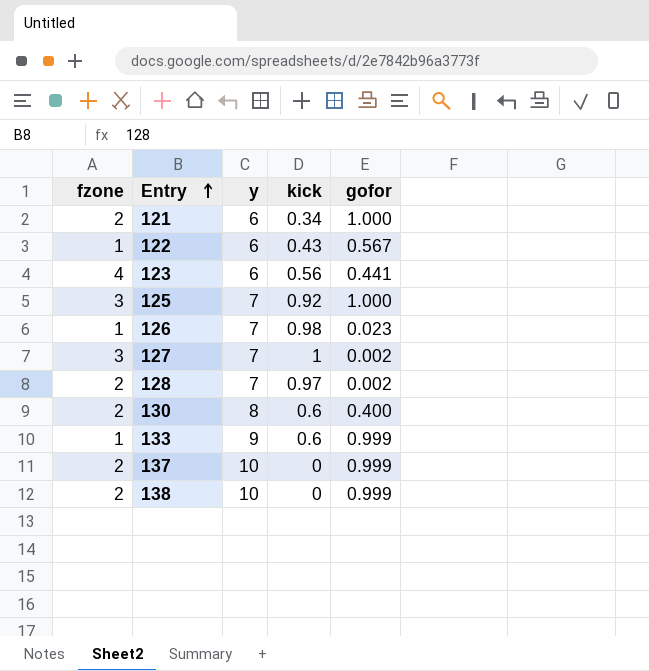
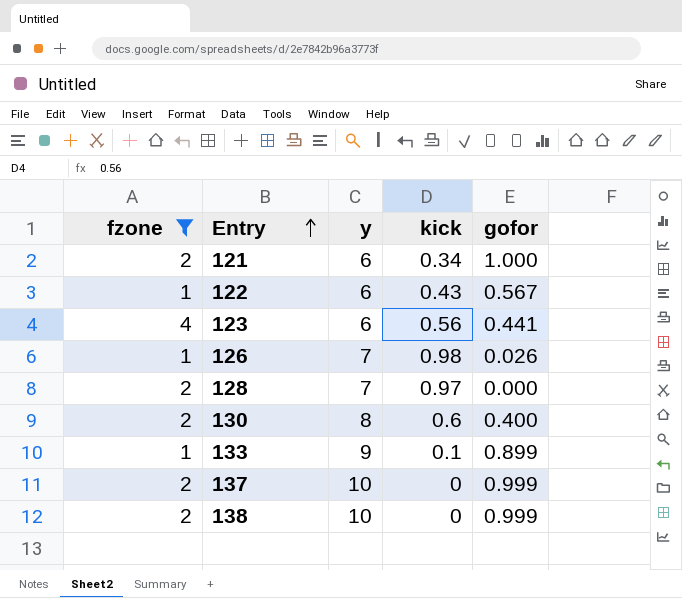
filter: none -> fzone != 3
126 | gofor: 0.023 -> 0.026
128 | gofor: 0.002 -> 0.000
133 | kick: 0.6 -> 0.1
133 | gofor: 0.999 -> 0.899

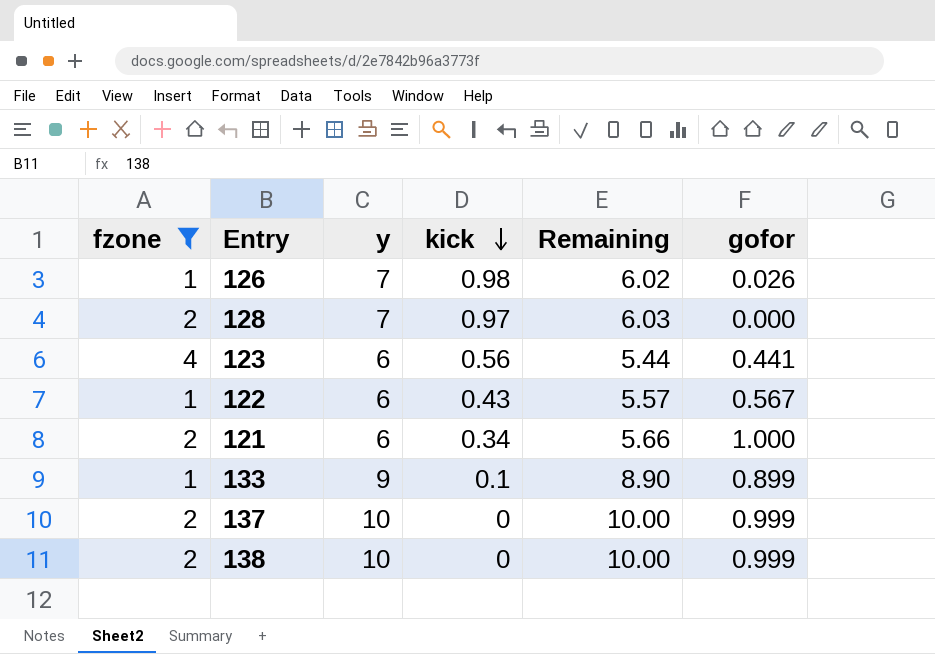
row order: Entry ascending -> kick descending
column Remaining | formula: none -> [y] - [kick]
row 130: 2 | 8 | 0.6 | 0.400 -> none

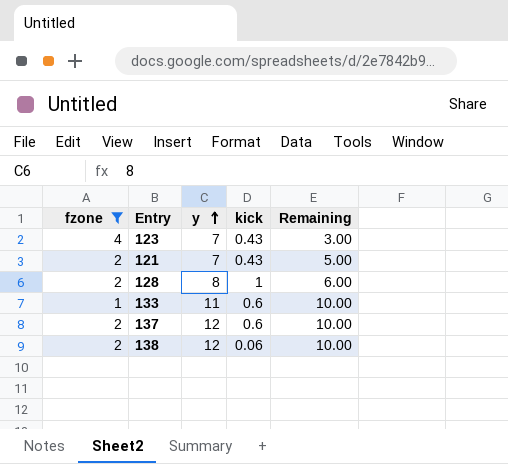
row order: kick descending -> y ascending
column gofor | position: 6 -> none
column Remaining | formula: [y] - [kick] -> [y] - [fzone]
row 126: 1 | 7 | 0.98 | 6.02 | 0.026 -> none
row 122: 1 | 6 | 0.43 | 5.57 | 0.567 -> none
123 | y: 6 -> 7
123 | kick: 0.56 -> 0.43
121 | y: 6 -> 7
121 | kick: 0.34 -> 0.43
128 | y: 7 -> 8
128 | kick: 0.97 -> 1
133 | y: 9 -> 11
133 | kick: 0.1 -> 0.6
137 | y: 10 -> 12
137 | kick: 0 -> 0.6
138 | y: 10 -> 12
138 | kick: 0 -> 0.06

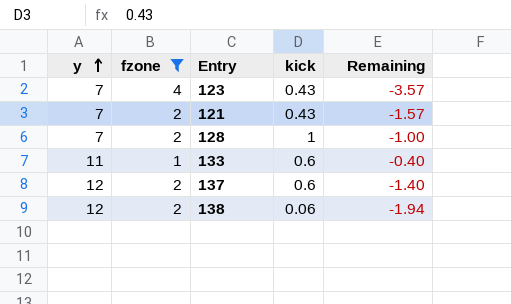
column y | position: 3 -> 1
column Remaining | formula: [y] - [fzone] -> [kick] - [fzone]
128 | y: 8 -> 7

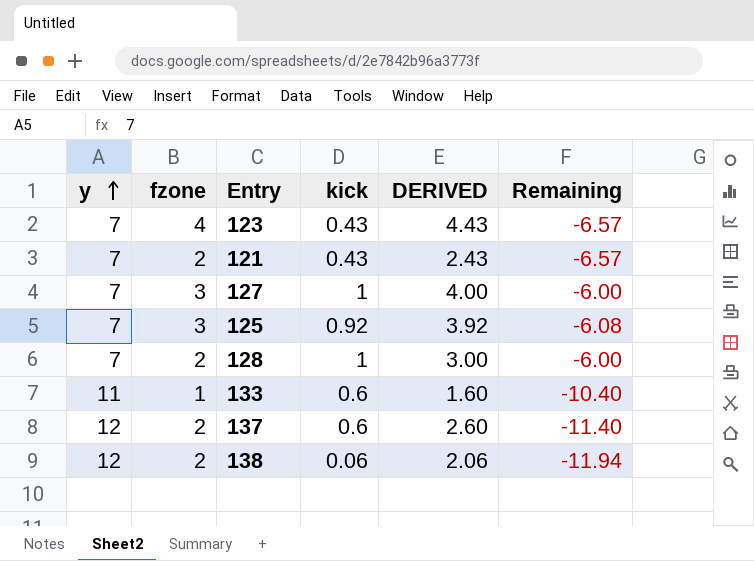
filter: fzone != 3 -> none
column DERIVED | formula: none -> [fzone] + [kick]
column Remaining | formula: [kick] - [fzone] -> [kick] - [y]

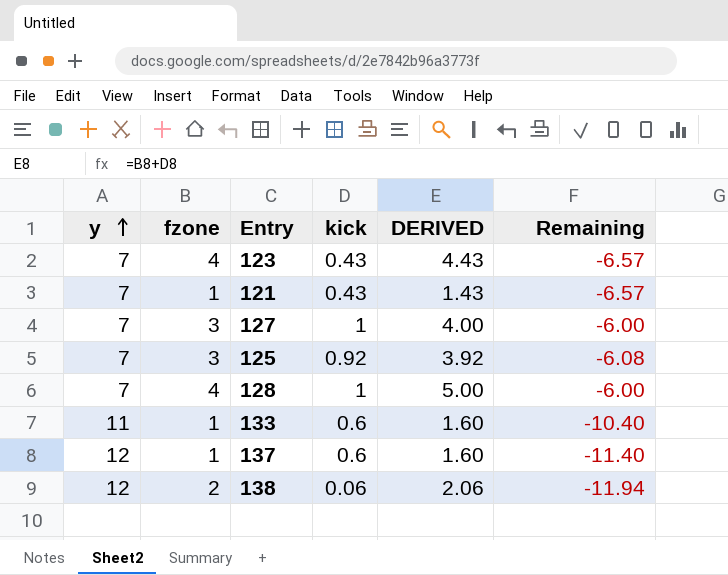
121 | fzone: 2 -> 1
121 | DERIVED: 2.43 -> 1.43
128 | fzone: 2 -> 4
128 | DERIVED: 3.00 -> 5.00
137 | fzone: 2 -> 1
137 | DERIVED: 2.60 -> 1.60

